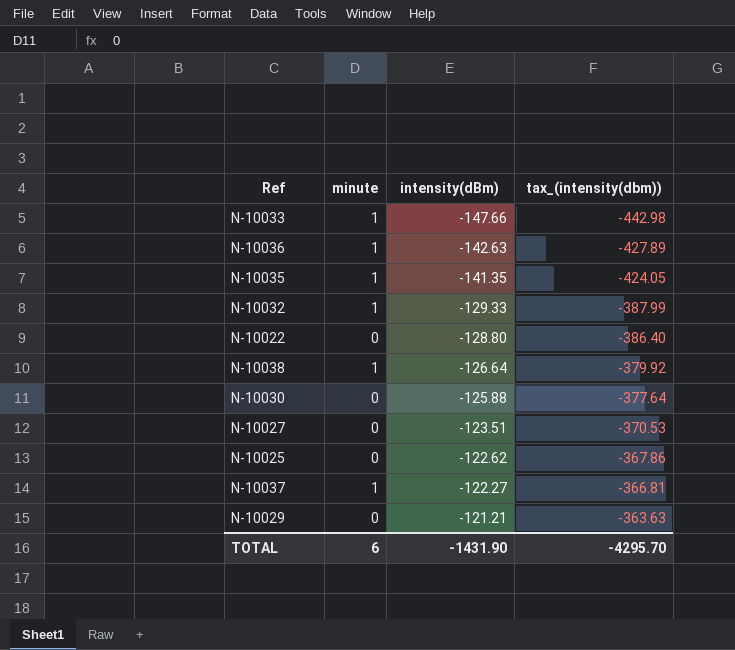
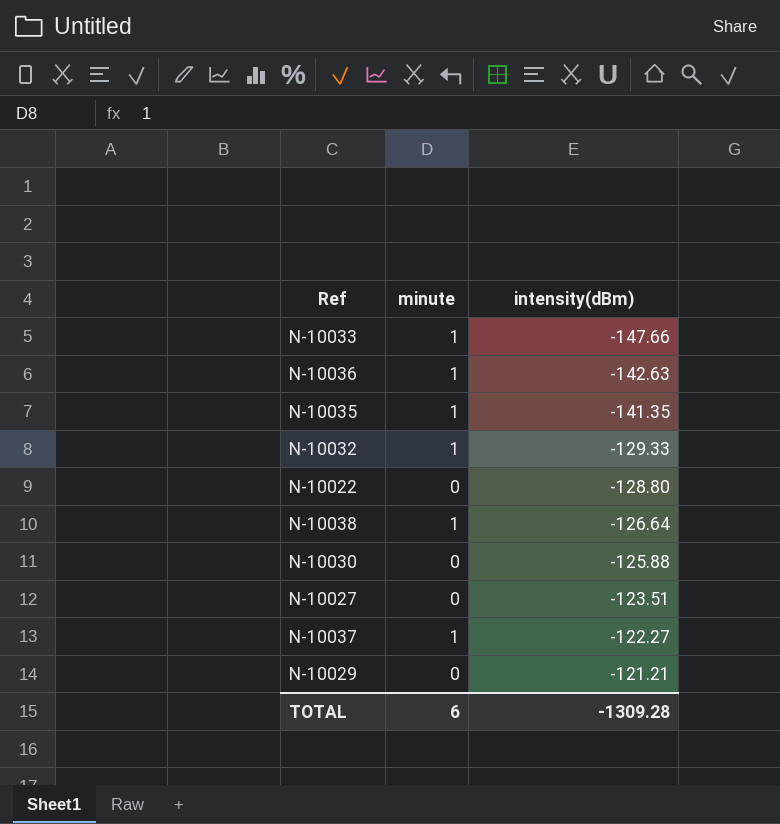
column tax_(intensity(dbm)) | formula: [intensity(dBm)] * 3 -> none
row N-10025: 0 | -122.62 | -367.86 -> none
TOTAL | intensity(dBm): -1431.90 -> -1309.28

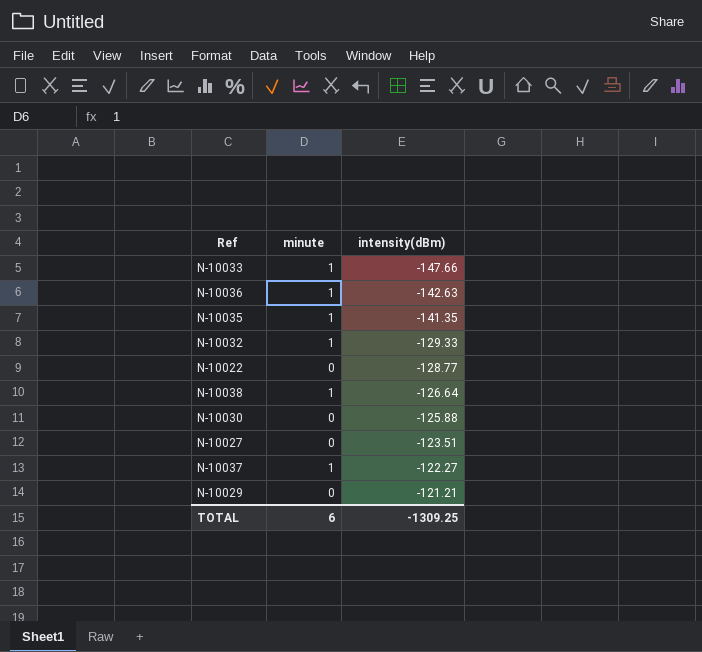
N-10022 | intensity(dBm): -128.80 -> -128.77
TOTAL | intensity(dBm): -1309.28 -> -1309.25

